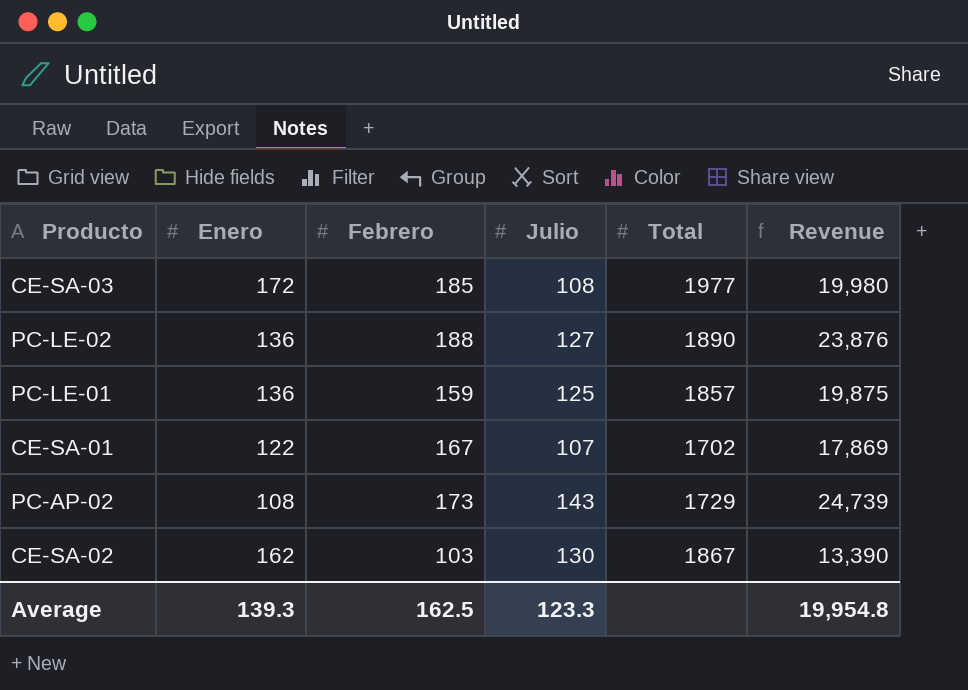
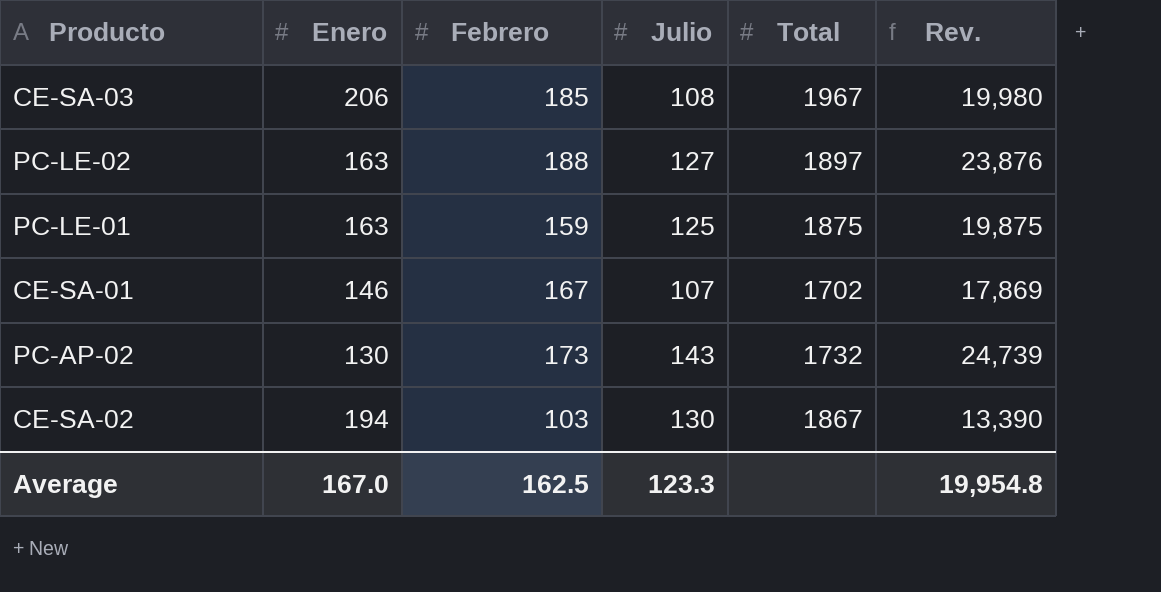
column name: Revenue -> Rev.
CE-SA-03 | Enero: 172 -> 206
CE-SA-03 | Total: 1977 -> 1967
PC-LE-02 | Enero: 136 -> 163
PC-LE-02 | Total: 1890 -> 1897
PC-LE-01 | Enero: 136 -> 163
PC-LE-01 | Total: 1857 -> 1875
CE-SA-01 | Enero: 122 -> 146
PC-AP-02 | Enero: 108 -> 130
PC-AP-02 | Total: 1729 -> 1732
CE-SA-02 | Enero: 162 -> 194
Average | Enero: 139.3 -> 167.0

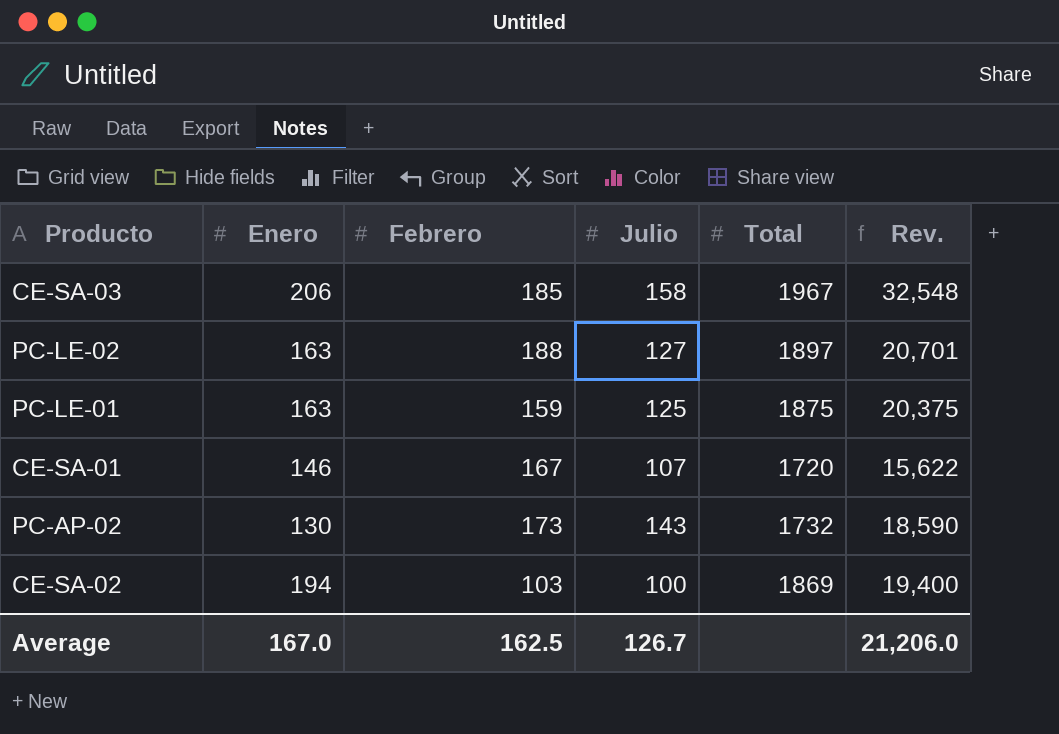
column Rev. | formula: [Febrero] * [Julio] -> [Enero] * [Julio]
CE-SA-03 | Julio: 108 -> 158
CE-SA-01 | Total: 1702 -> 1720
CE-SA-02 | Julio: 130 -> 100
CE-SA-02 | Total: 1867 -> 1869
Average | Julio: 123.3 -> 126.7
Average | Rev.: 19,954.8 -> 21,206.0

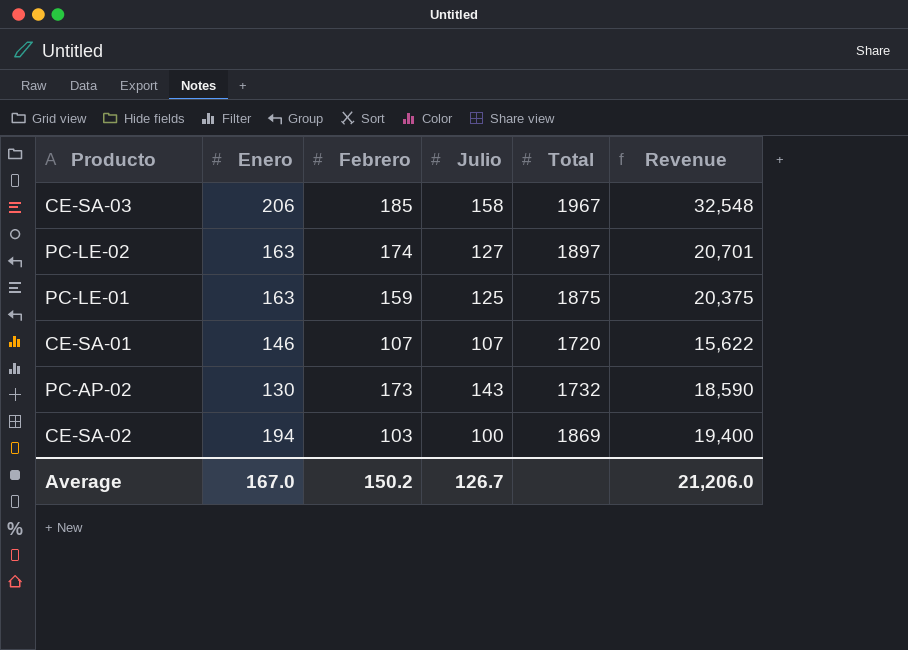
column name: Rev. -> Revenue
PC-LE-02 | Febrero: 188 -> 174
CE-SA-01 | Febrero: 167 -> 107
Average | Febrero: 162.5 -> 150.2

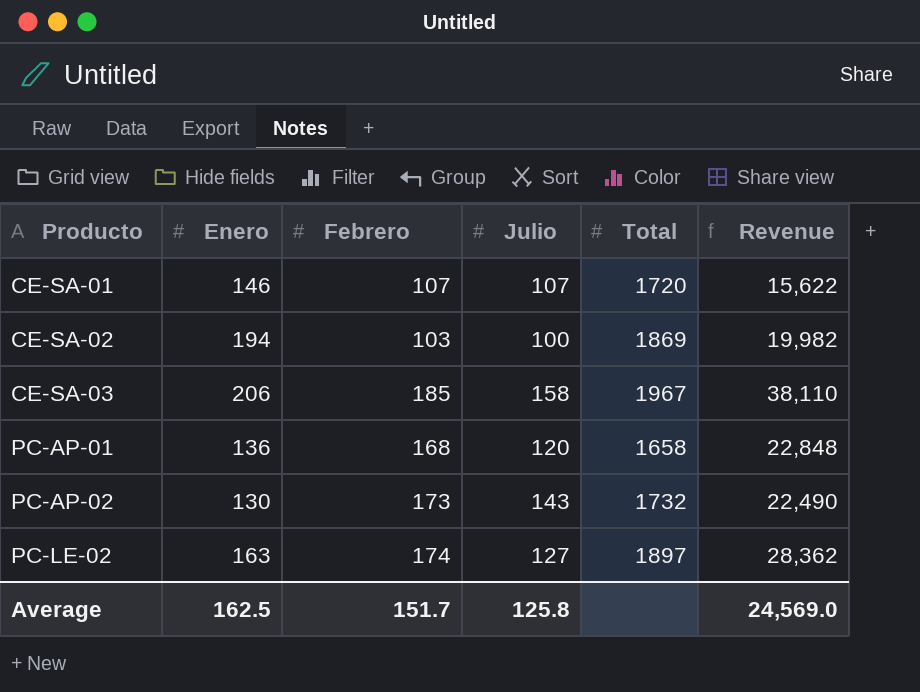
row order: none -> Producto ascending
column Revenue | formula: [Enero] * [Julio] -> [Enero] * [Febrero]
row PC-LE-01: 163 | 159 | 125 | 1875 | 20,375 -> none
row PC-AP-01: none -> 136 | 168 | 120 | 1658 | 22,848
Average | Enero: 167.0 -> 162.5
Average | Febrero: 150.2 -> 151.7
Average | Julio: 126.7 -> 125.8
Average | Revenue: 21,206.0 -> 24,569.0

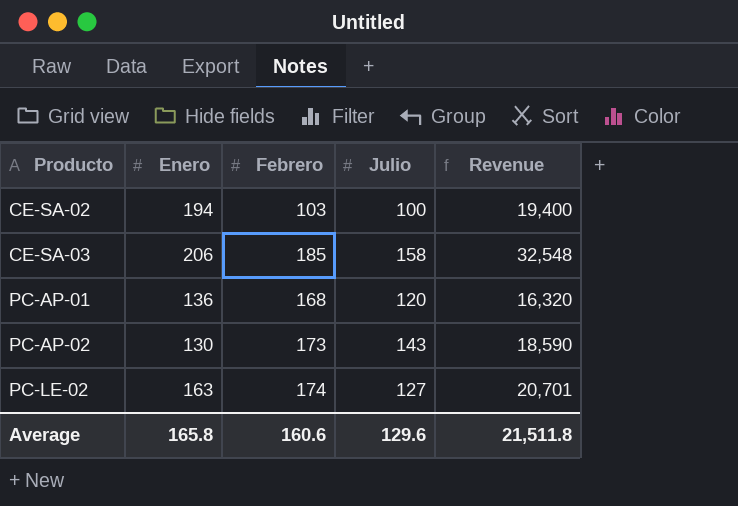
column Total | position: 5 -> none
column Revenue | formula: [Enero] * [Febrero] -> [Enero] * [Julio]
row CE-SA-01: 146 | 107 | 107 | 1720 | 15,622 -> none
Average | Enero: 162.5 -> 165.8
Average | Febrero: 151.7 -> 160.6
Average | Julio: 125.8 -> 129.6
Average | Revenue: 24,569.0 -> 21,511.8

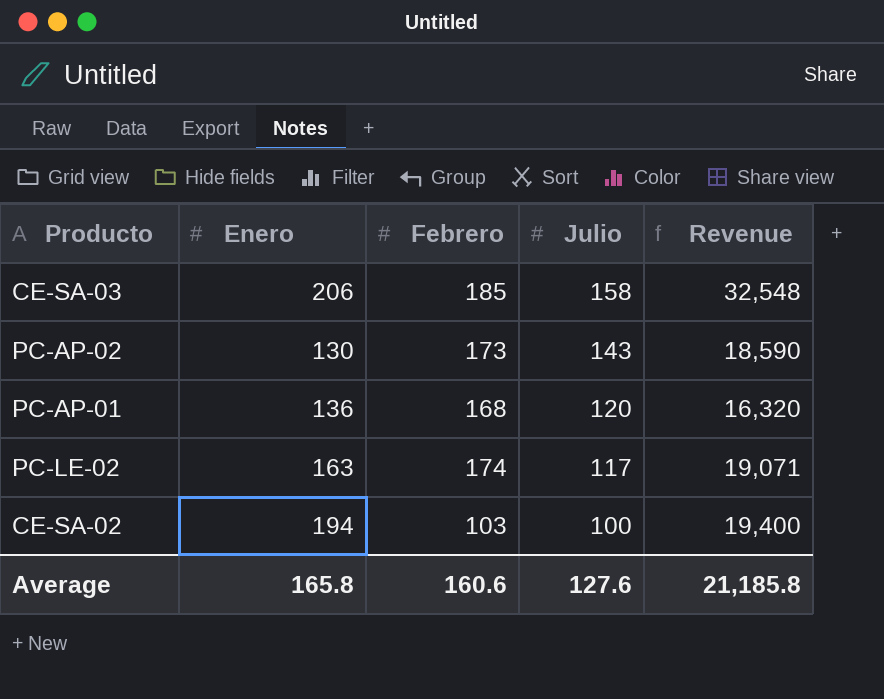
row order: Producto ascending -> Julio descending
PC-LE-02 | Julio: 127 -> 117
PC-LE-02 | Revenue: 20,701 -> 19,071
Average | Julio: 129.6 -> 127.6
Average | Revenue: 21,511.8 -> 21,185.8

